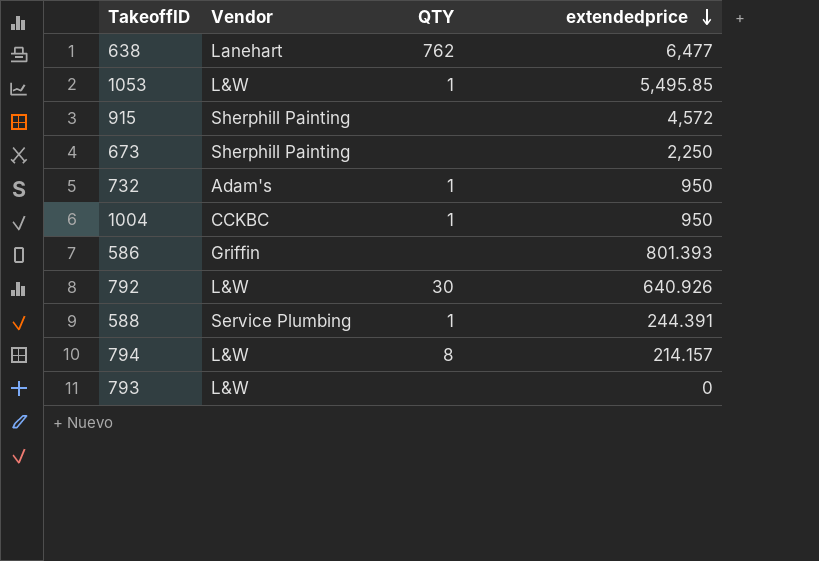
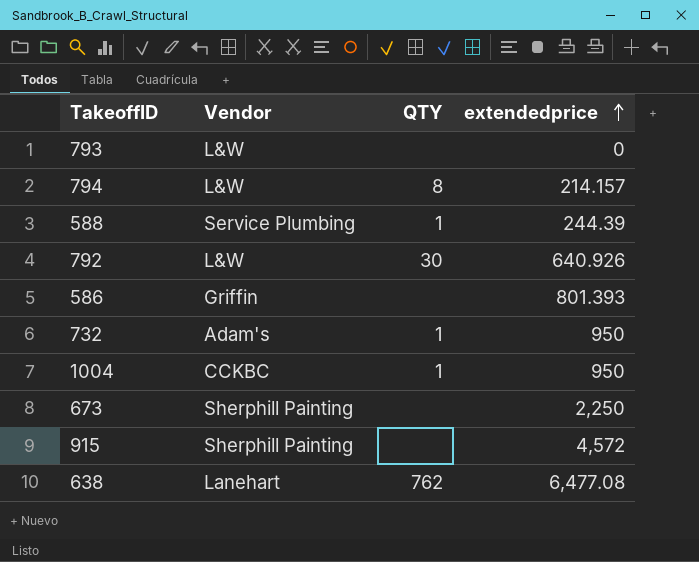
row order: extendedprice descending -> extendedprice ascending
row 1053: L&W | 1 | 5,495.85 -> none
588 | extendedprice: 244.391 -> 244.39
638 | extendedprice: 6,477 -> 6,477.08

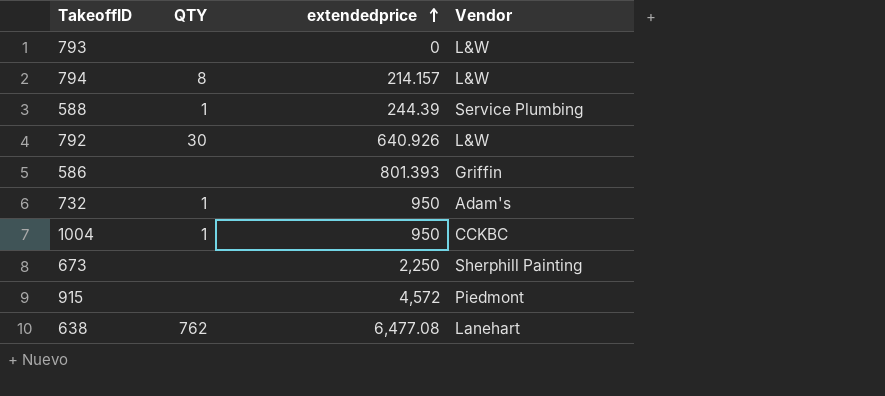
column Vendor | position: 2 -> 4
915 | Vendor: Sherphill Painting -> Piedmont

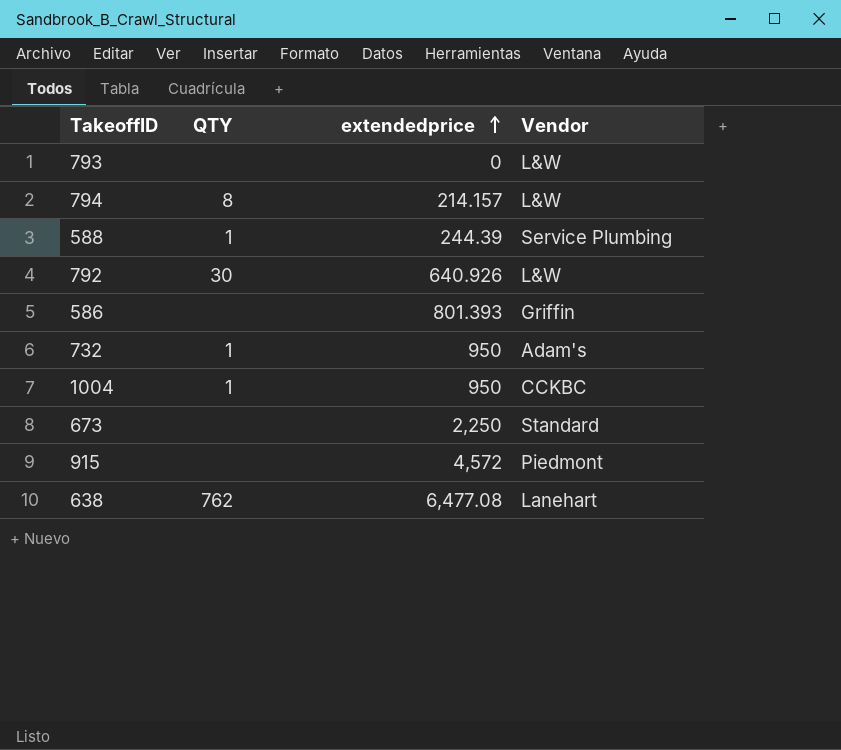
673 | Vendor: Sherphill Painting -> Standard

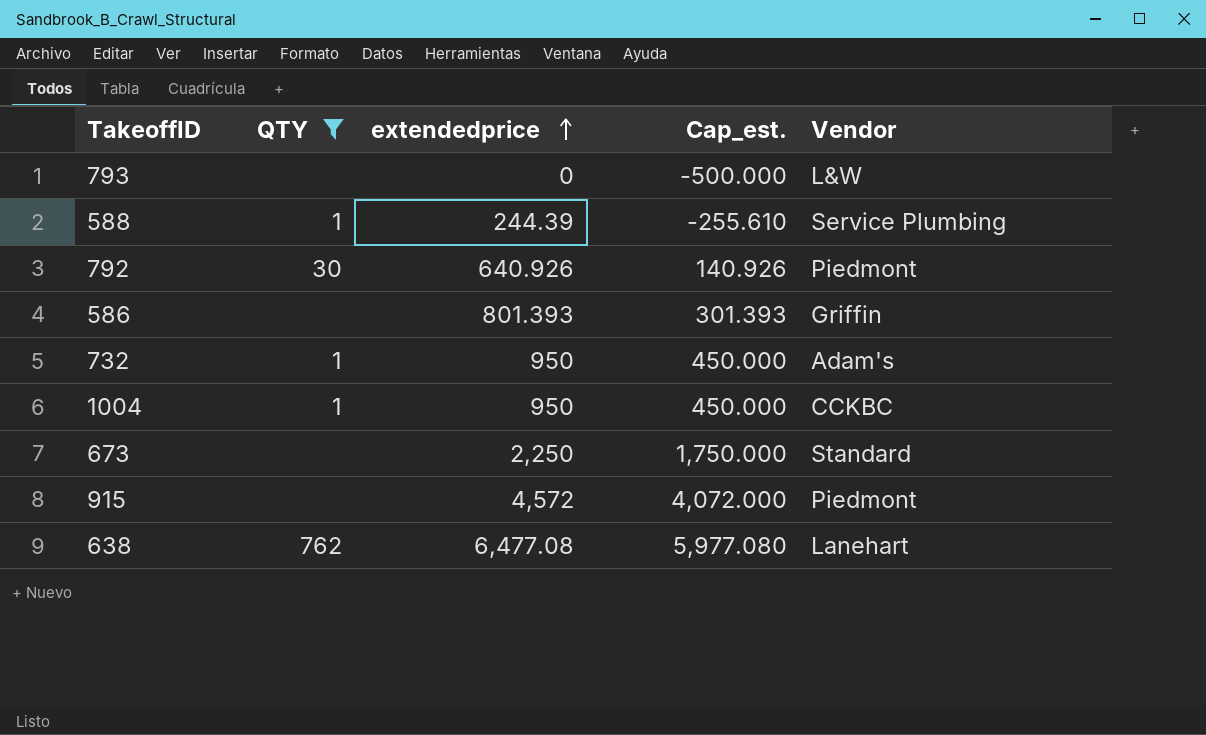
filter: none -> QTY != 8
column Cap_est. | formula: none -> [extendedprice] - 500
792 | Vendor: L&W -> Piedmont

